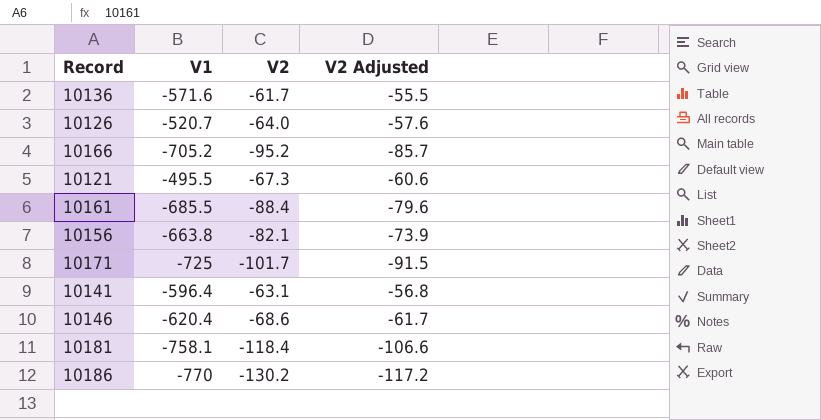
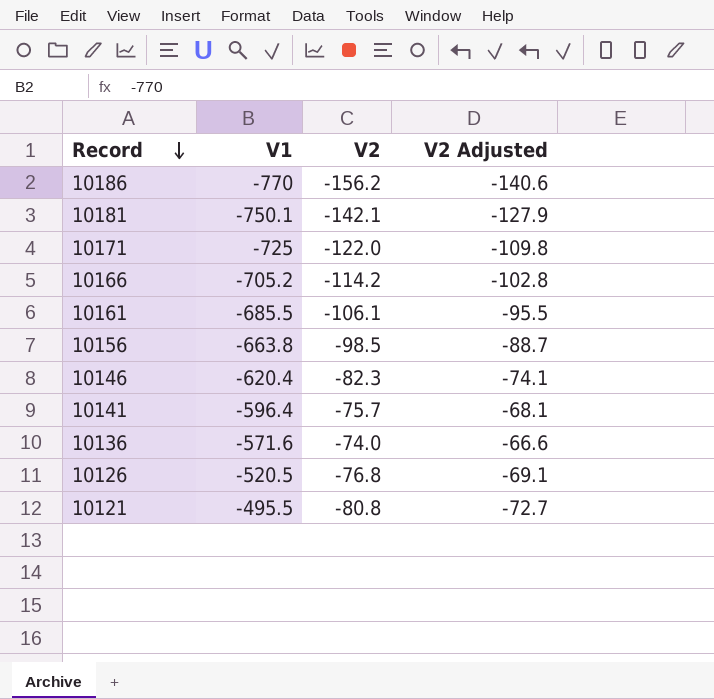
row order: none -> Record descending
10186 | V2: -130.2 -> -156.2
10186 | V2 Adjusted: -117.2 -> -140.6
10181 | V1: -758.1 -> -750.1
10181 | V2: -118.4 -> -142.1
10181 | V2 Adjusted: -106.6 -> -127.9
10171 | V2: -101.7 -> -122.0
10171 | V2 Adjusted: -91.5 -> -109.8
10166 | V2: -95.2 -> -114.2
10166 | V2 Adjusted: -85.7 -> -102.8
10161 | V2: -88.4 -> -106.1
10161 | V2 Adjusted: -79.6 -> -95.5
10156 | V2: -82.1 -> -98.5
10156 | V2 Adjusted: -73.9 -> -88.7
10146 | V2: -68.6 -> -82.3
10146 | V2 Adjusted: -61.7 -> -74.1
10141 | V2: -63.1 -> -75.7
10141 | V2 Adjusted: -56.8 -> -68.1
10136 | V2: -61.7 -> -74.0
10136 | V2 Adjusted: -55.5 -> -66.6
10126 | V1: -520.7 -> -520.5
10126 | V2: -64.0 -> -76.8
10126 | V2 Adjusted: -57.6 -> -69.1
10121 | V2: -67.3 -> -80.8
10121 | V2 Adjusted: -60.6 -> -72.7

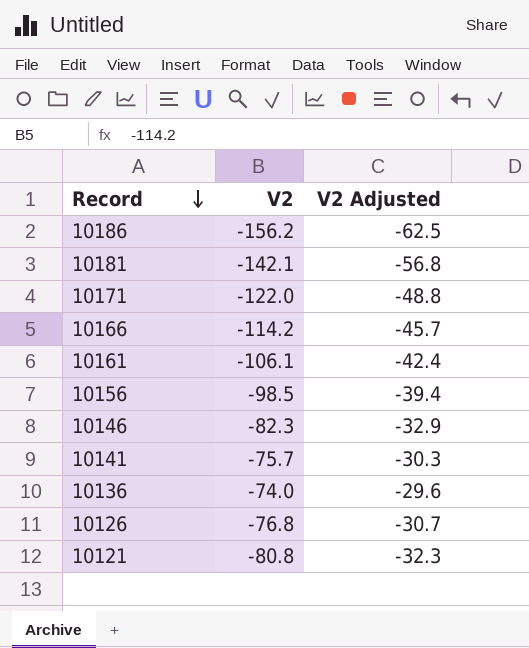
column V1 | position: 2 -> none
column V2 Adjusted | formula: [V2] * 0.9 -> [V2] * 0.4

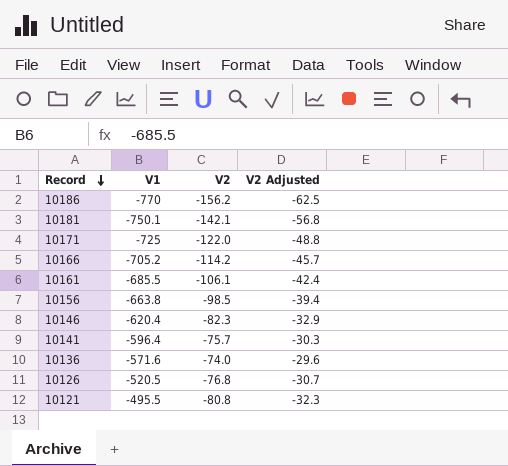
column V1 | position: none -> 2

